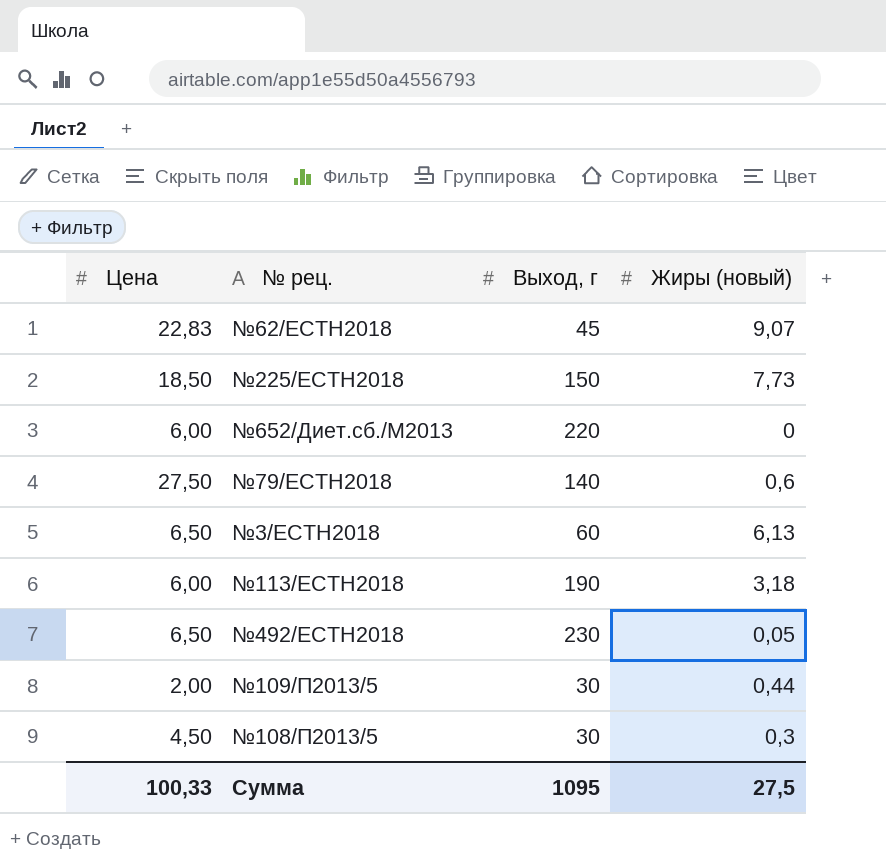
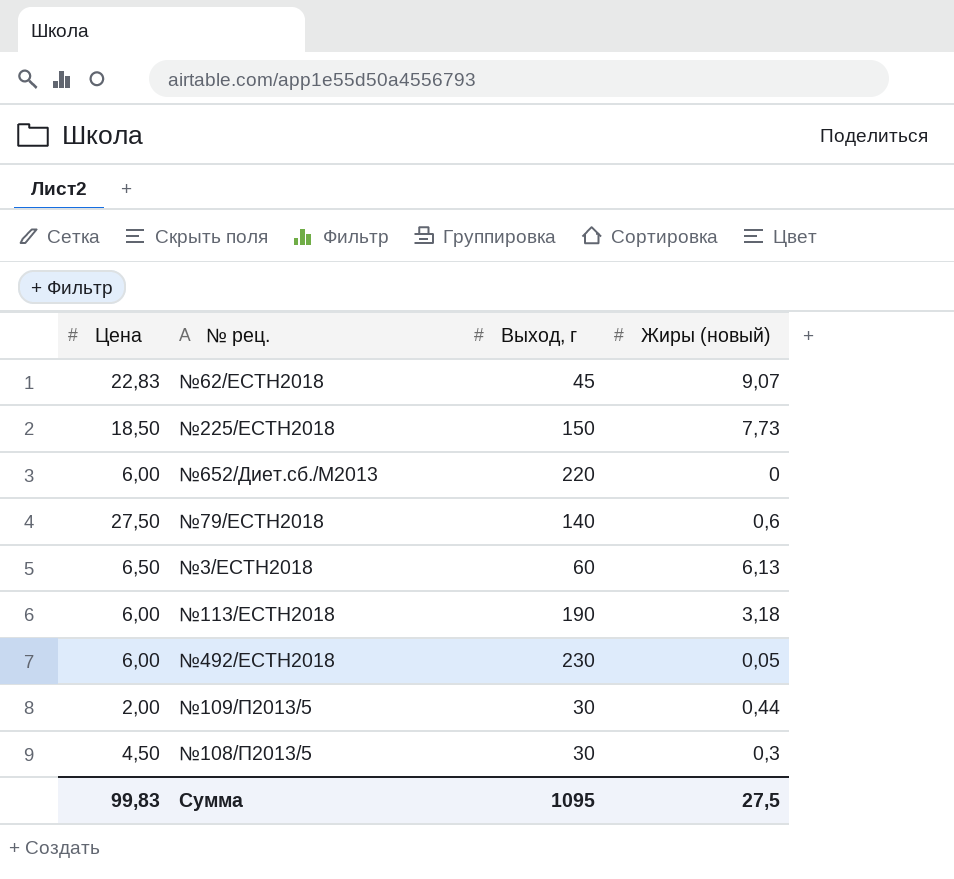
№492/ЕСТН2018 | Цена: 6,50 -> 6,00
Сумма | Цена: 100,33 -> 99,83

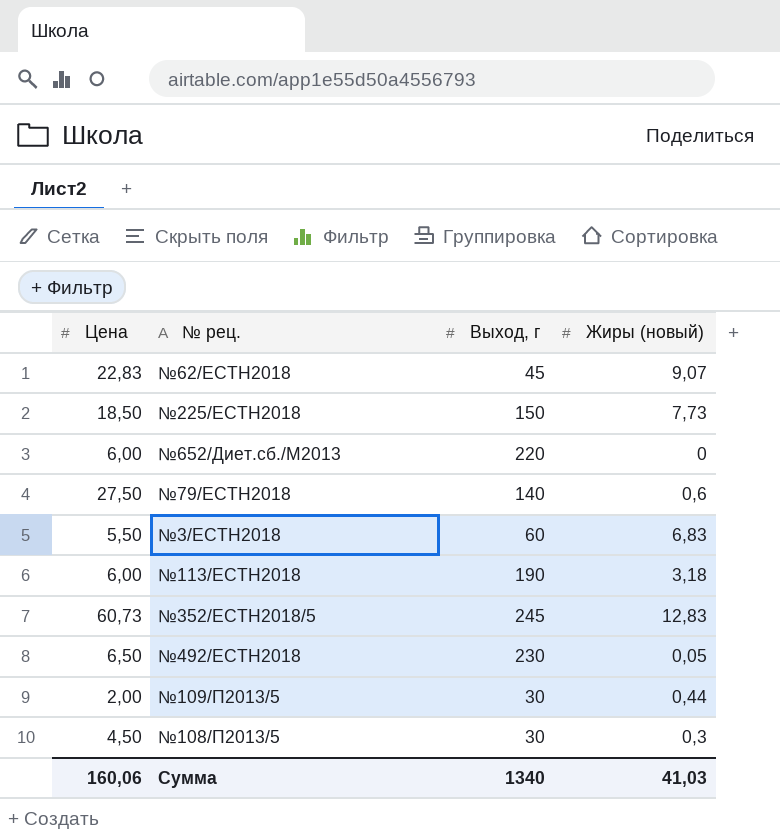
№3/ЕСТН2018 | Цена: 6,50 -> 5,50
№3/ЕСТН2018 | Жиры (новый): 6,13 -> 6,83
row №352/ЕСТН2018/5: none -> 60,73 | 245 | 12,83
№492/ЕСТН2018 | Цена: 6,00 -> 6,50
Сумма | Цена: 99,83 -> 160,06
Сумма | Выход, г: 1095 -> 1340
Сумма | Жиры (новый): 27,5 -> 41,03

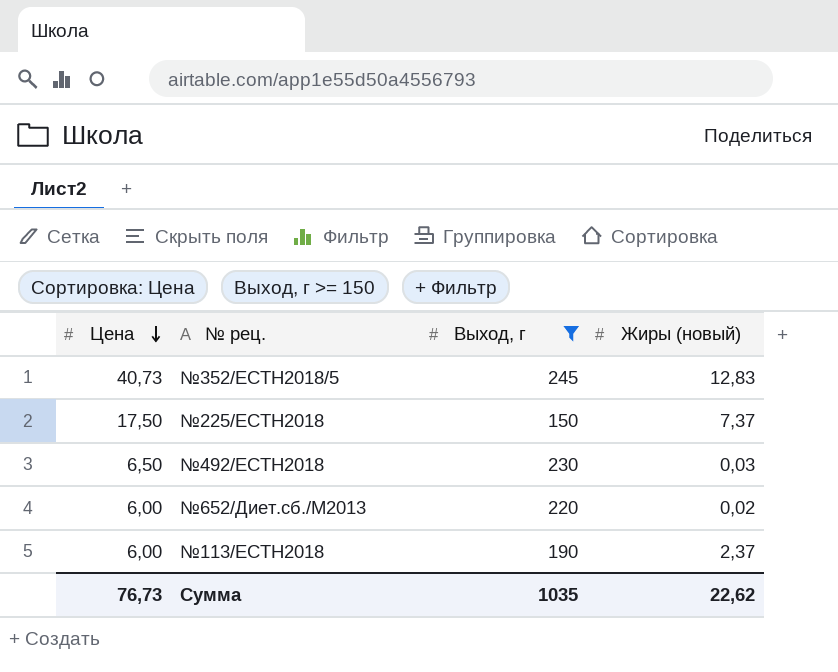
filter: none -> Выход, г >= 150
row order: none -> Цена descending
№352/ЕСТН2018/5 | Цена: 60,73 -> 40,73
№225/ЕСТН2018 | Цена: 18,50 -> 17,50
№225/ЕСТН2018 | Жиры (новый): 7,73 -> 7,37
№492/ЕСТН2018 | Жиры (новый): 0,05 -> 0,03
№652/Диет.сб./М2013 | Жиры (новый): 0 -> 0,02
№113/ЕСТН2018 | Жиры (новый): 3,18 -> 2,37
Сумма | Цена: 160,06 -> 76,73
Сумма | Выход, г: 1340 -> 1035
Сумма | Жиры (новый): 41,03 -> 22,62

